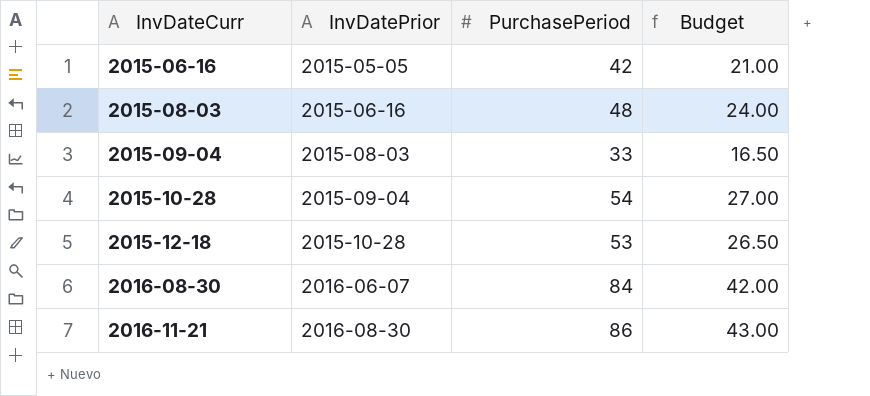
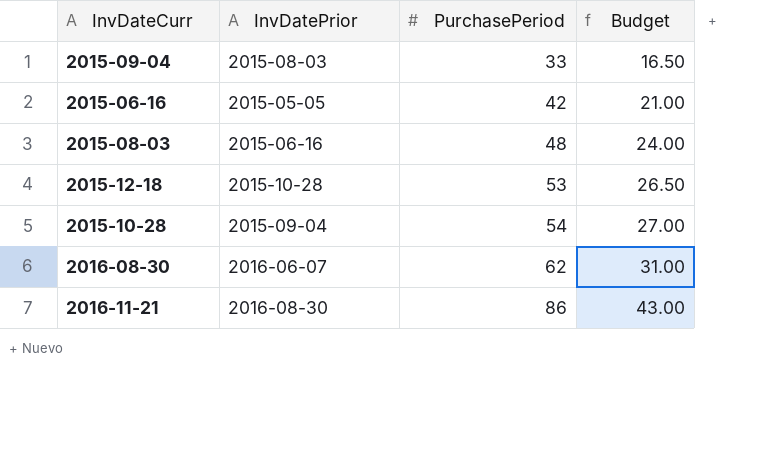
row order: InvDateCurr ascending -> PurchasePeriod ascending
2016-08-30 | PurchasePeriod: 84 -> 62
2016-08-30 | Budget: 42.00 -> 31.00

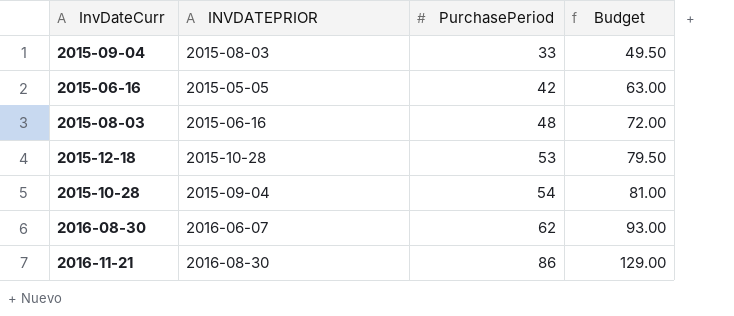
column name: InvDatePrior -> INVDATEPRIOR
column Budget | formula: [PurchasePeriod] * 0.5 -> [PurchasePeriod] * 1.5

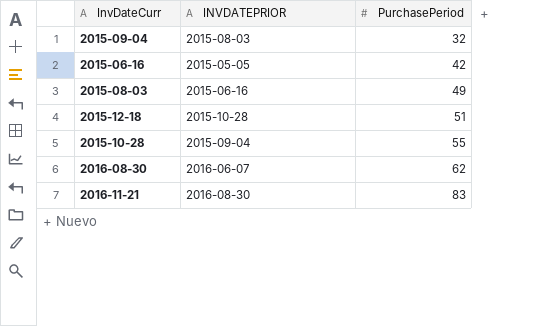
column Budget | formula: [PurchasePeriod] * 1.5 -> none
2015-09-04 | PurchasePeriod: 33 -> 32
2015-08-03 | PurchasePeriod: 48 -> 49
2015-12-18 | PurchasePeriod: 53 -> 51
2015-10-28 | PurchasePeriod: 54 -> 55
2016-11-21 | PurchasePeriod: 86 -> 83

